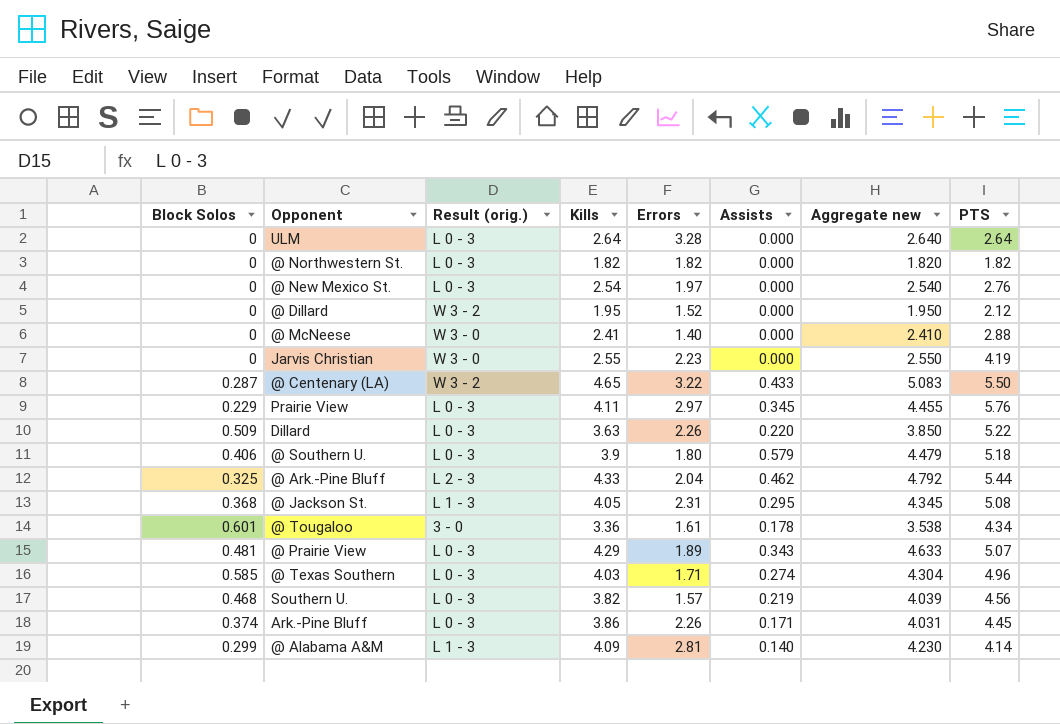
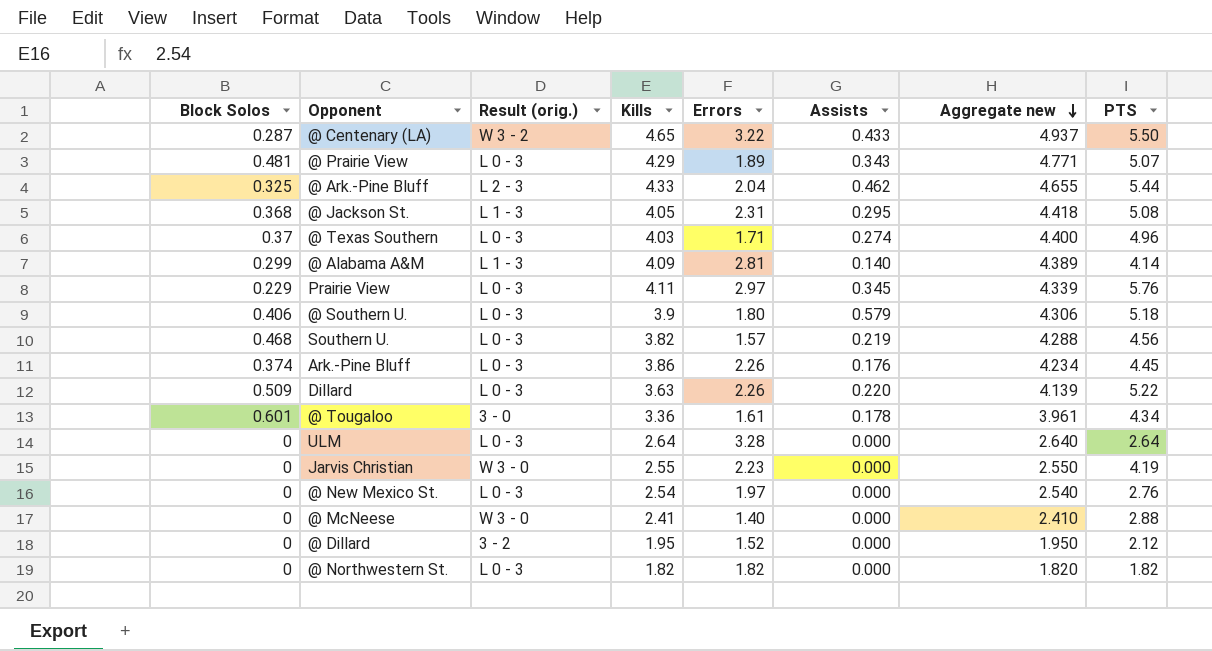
row order: none -> Aggregate new descending
column Aggregate new | formula: [Kills] + [Assists] -> [Block Solos] + [Kills]
@ Texas Southern | Block Solos: 0.585 -> 0.37
Ark.-Pine Bluff | Assists: 0.171 -> 0.176
@ Dillard | Result (orig.): W 3 - 2 -> 3 - 2

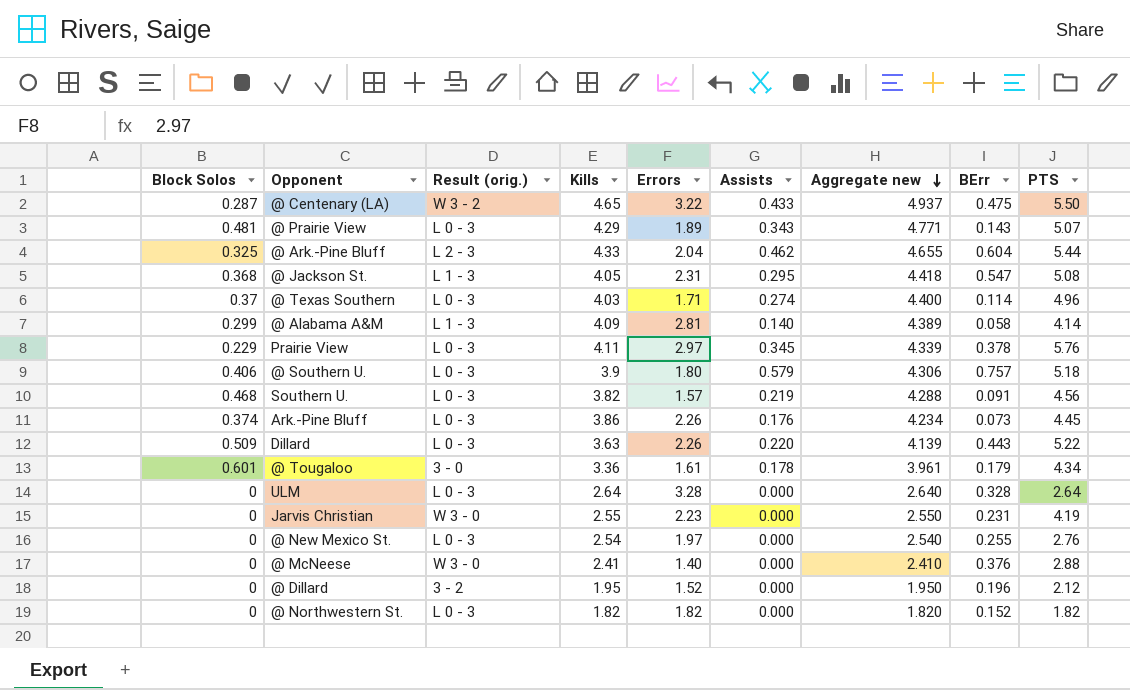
column BErr | position: none -> 8

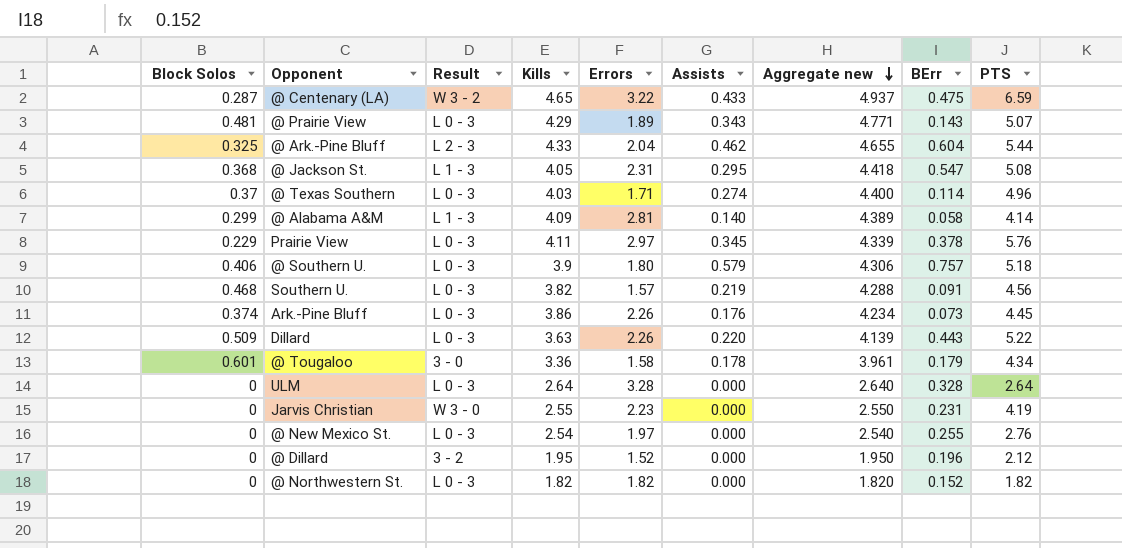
column name: Result (orig.) -> Result
row @ McNeese: 0 | W 3 - 0 | 2.41 | 1.40 | 0.000 | 2.410 | 0.376 | 2.88 -> none
@ Centenary (LA) | PTS: 5.50 -> 6.59
@ Tougaloo | Errors: 1.61 -> 1.58

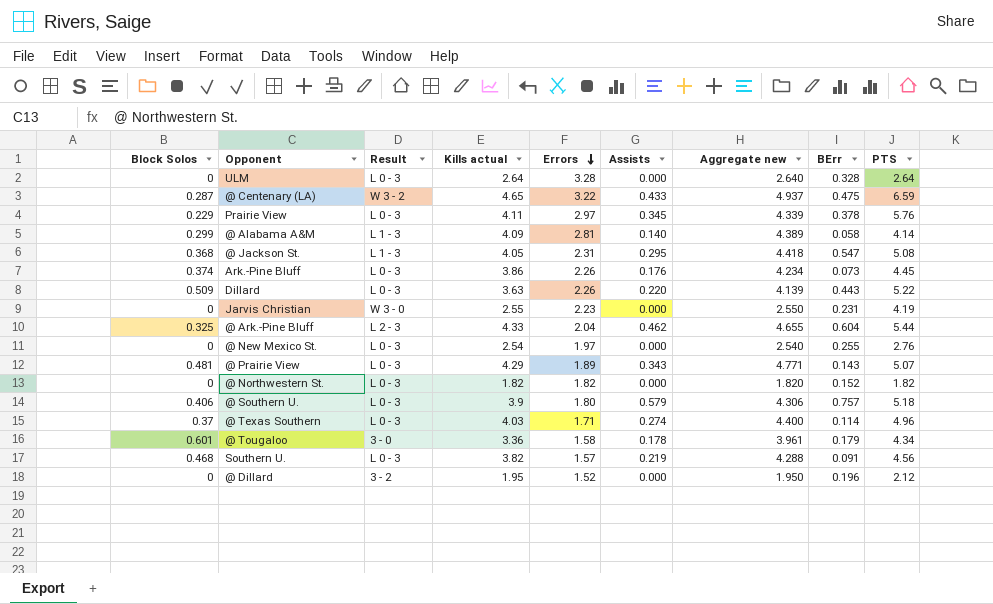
row order: Aggregate new descending -> Errors descending
column name: Kills -> Kills actual

